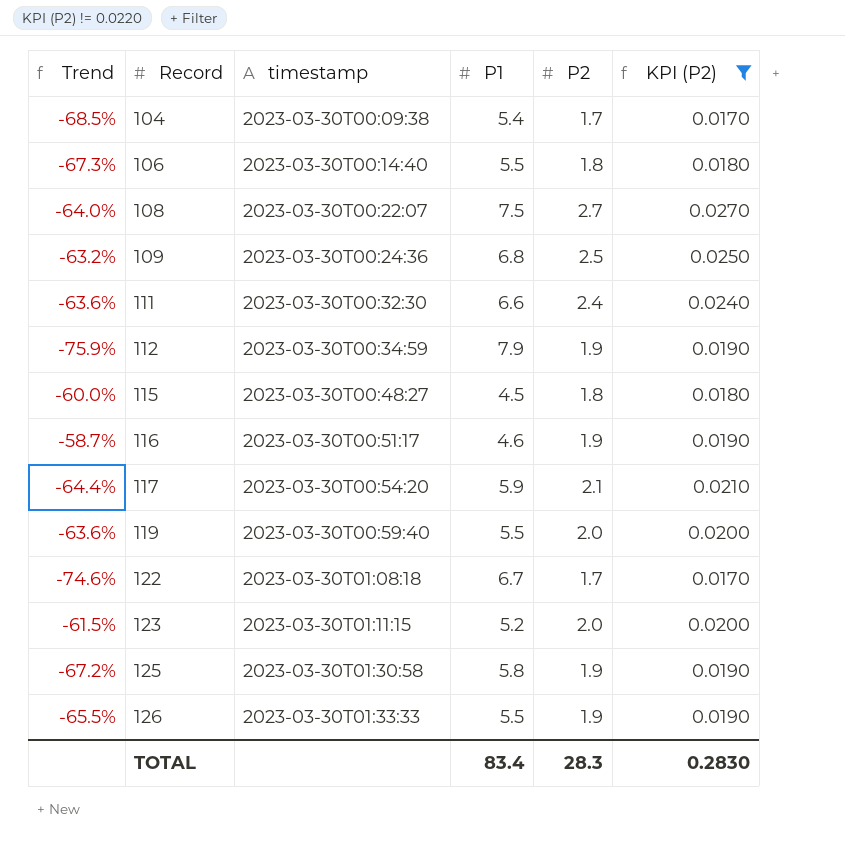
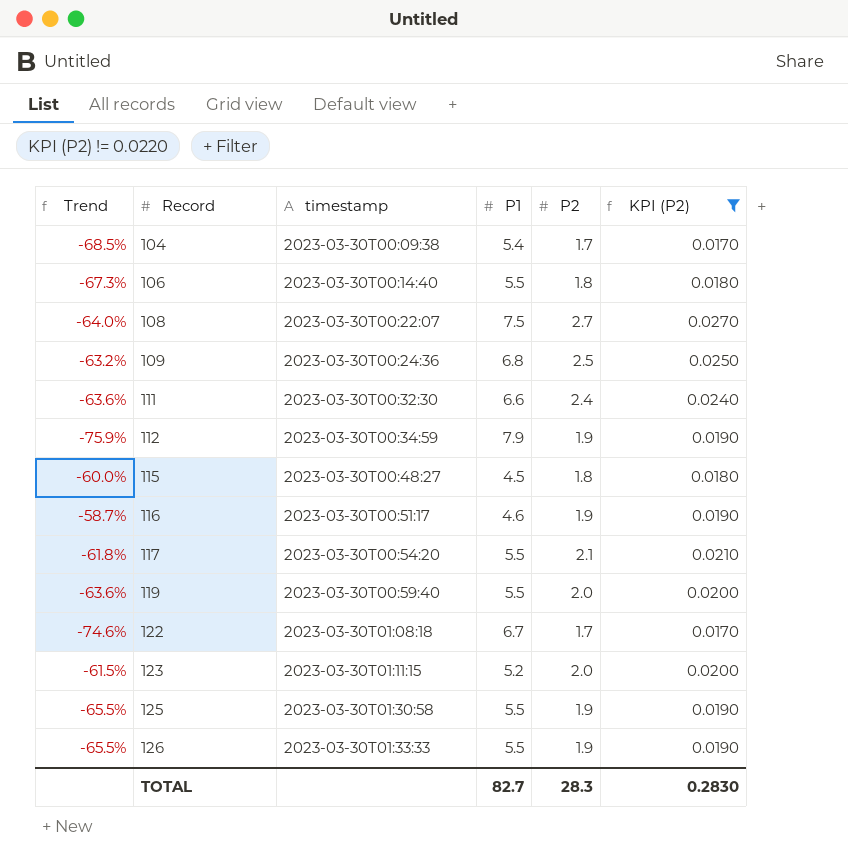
117 | Trend: -64.4% -> -61.8%
117 | P1: 5.9 -> 5.5
125 | Trend: -67.2% -> -65.5%
125 | P1: 5.8 -> 5.5
TOTAL | P1: 83.4 -> 82.7

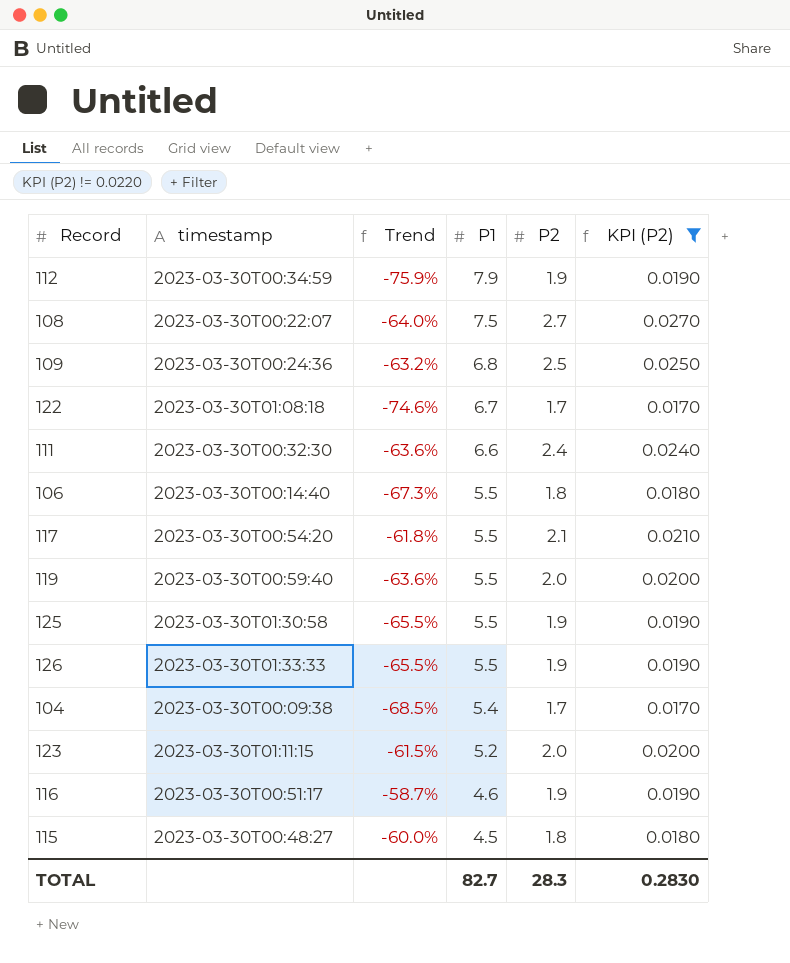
row order: Record ascending -> P1 descending
column Trend | position: 1 -> 3

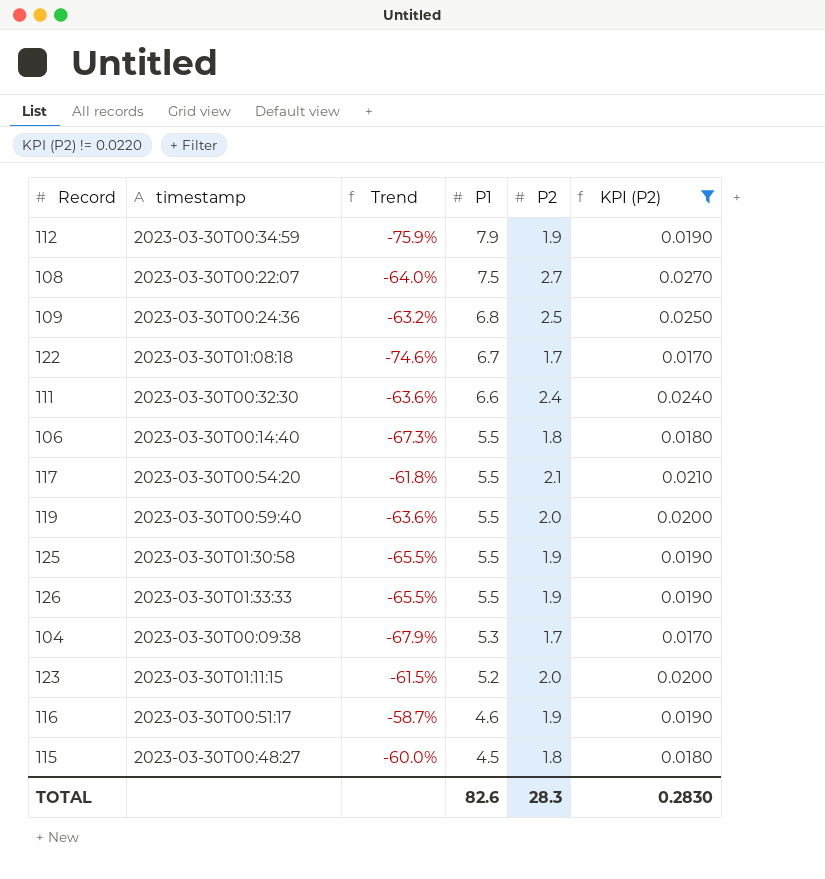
104 | Trend: -68.5% -> -67.9%
104 | P1: 5.4 -> 5.3
TOTAL | P1: 82.7 -> 82.6

